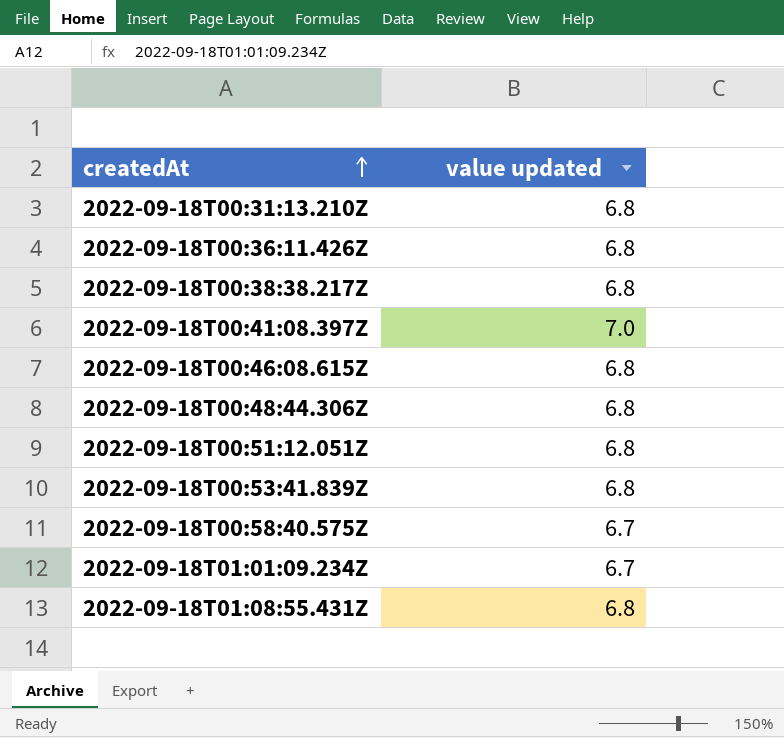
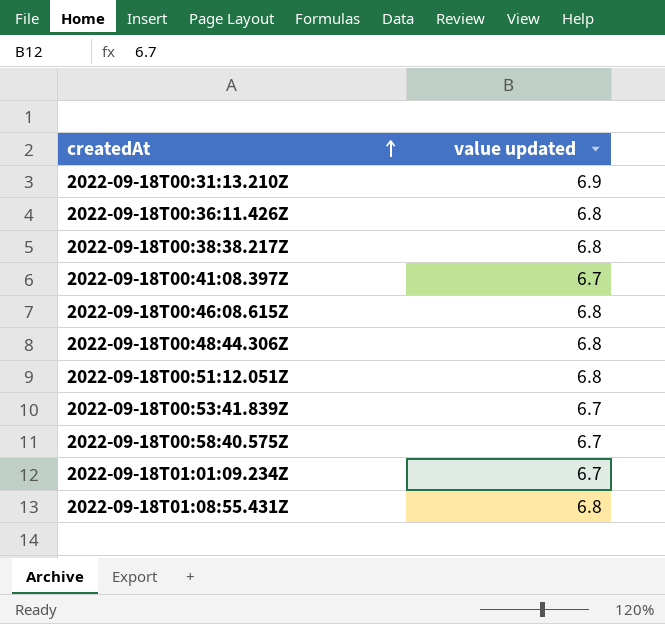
2022-09-18T00:31:13.210Z | value updated: 6.8 -> 6.9
2022-09-18T00:41:08.397Z | value updated: 7.0 -> 6.7
2022-09-18T00:53:41.839Z | value updated: 6.8 -> 6.7

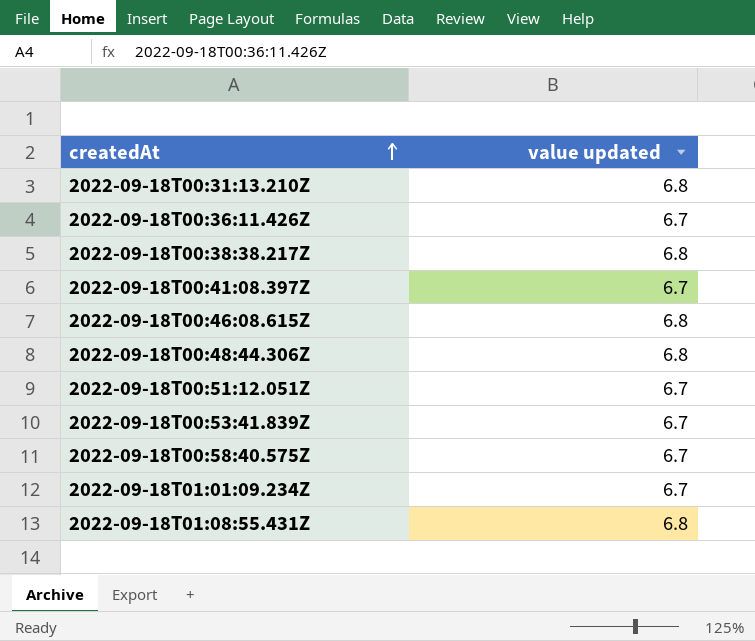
2022-09-18T00:31:13.210Z | value updated: 6.9 -> 6.8
2022-09-18T00:36:11.426Z | value updated: 6.8 -> 6.7
2022-09-18T00:51:12.051Z | value updated: 6.8 -> 6.7

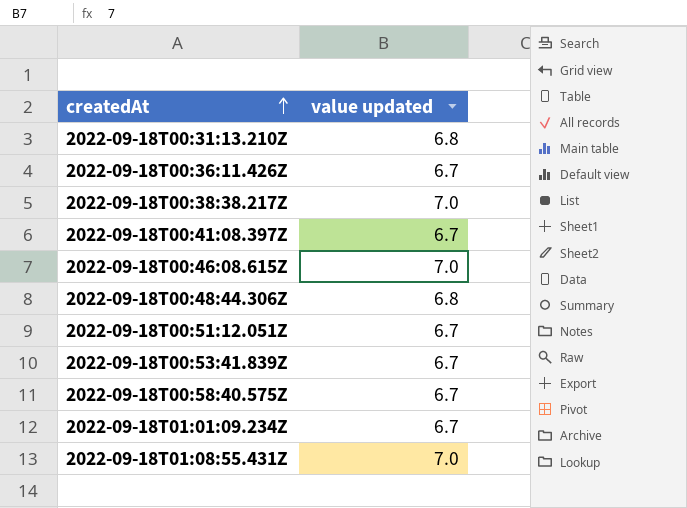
2022-09-18T00:38:38.217Z | value updated: 6.8 -> 7.0
2022-09-18T00:46:08.615Z | value updated: 6.8 -> 7.0
2022-09-18T01:08:55.431Z | value updated: 6.8 -> 7.0

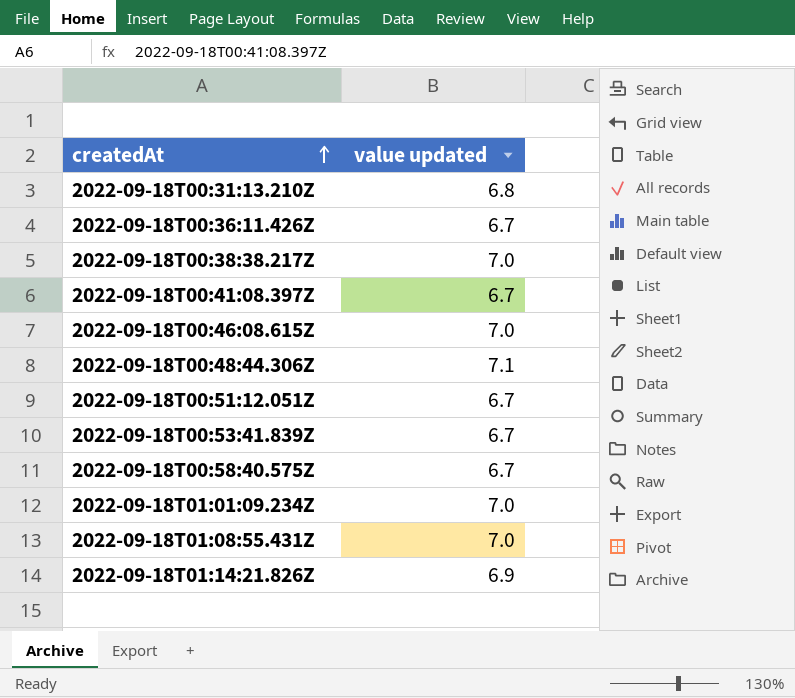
2022-09-18T00:48:44.306Z | value updated: 6.8 -> 7.1
2022-09-18T01:01:09.234Z | value updated: 6.7 -> 7.0
row 2022-09-18T01:14:21.826Z: none -> 6.9

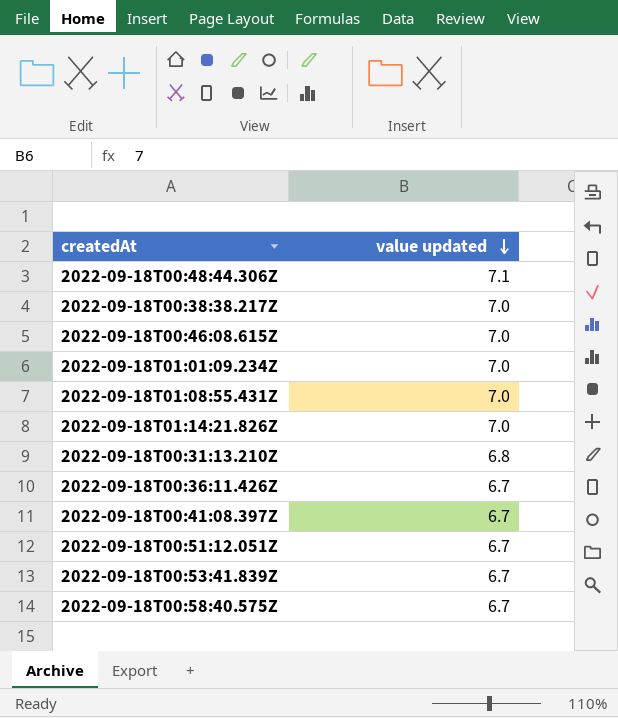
row order: createdAt ascending -> value updated descending
2022-09-18T01:14:21.826Z | value updated: 6.9 -> 7.0

